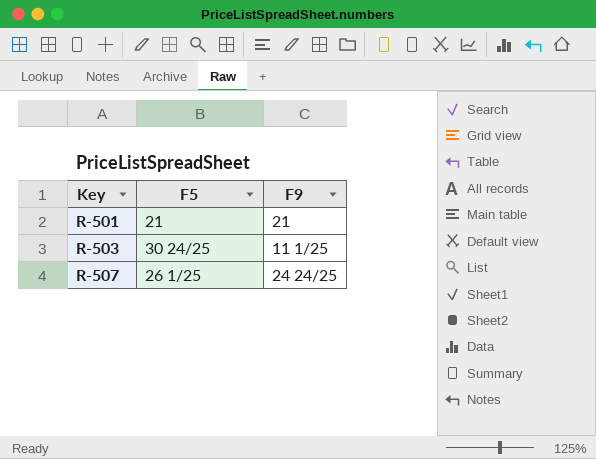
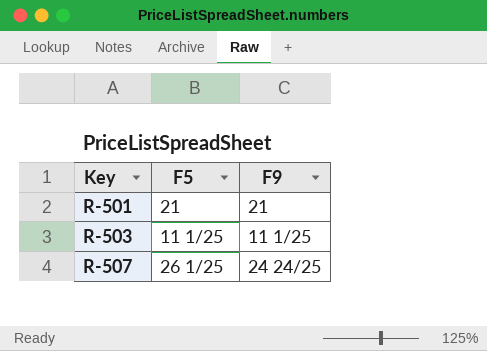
R-503 | F5: 30 24/25 -> 11 1/25

